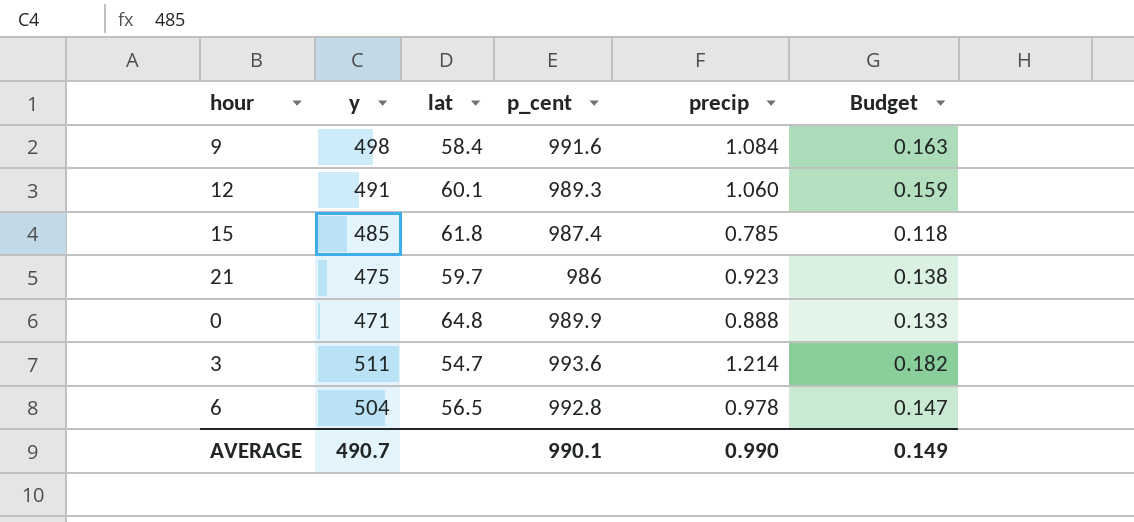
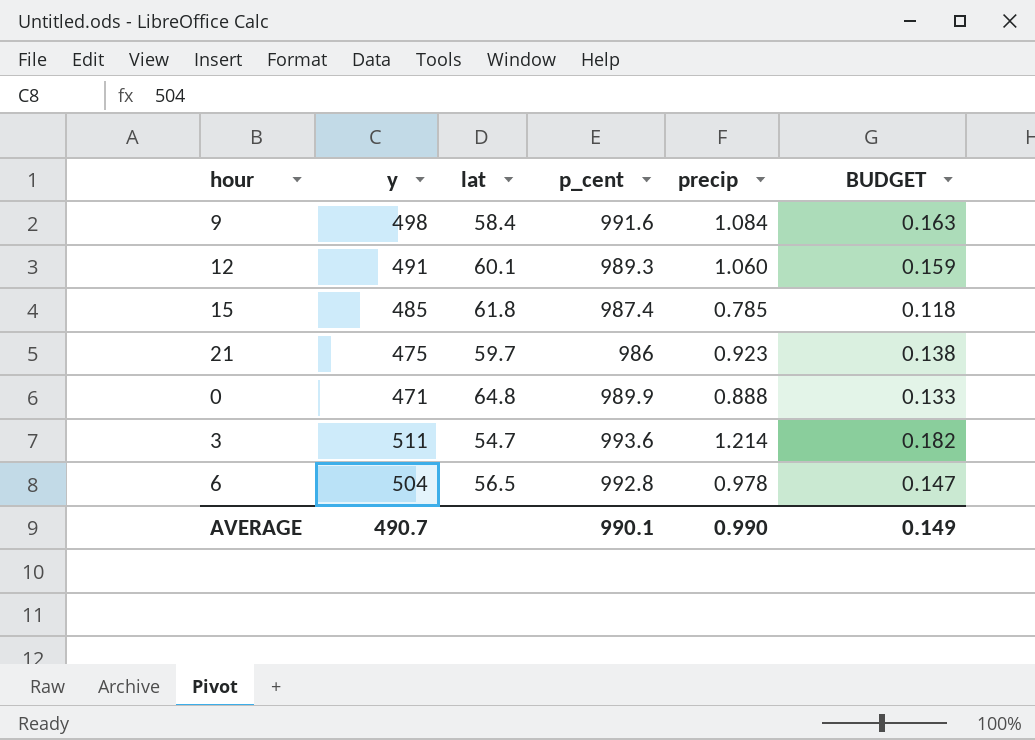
column name: Budget -> BUDGET

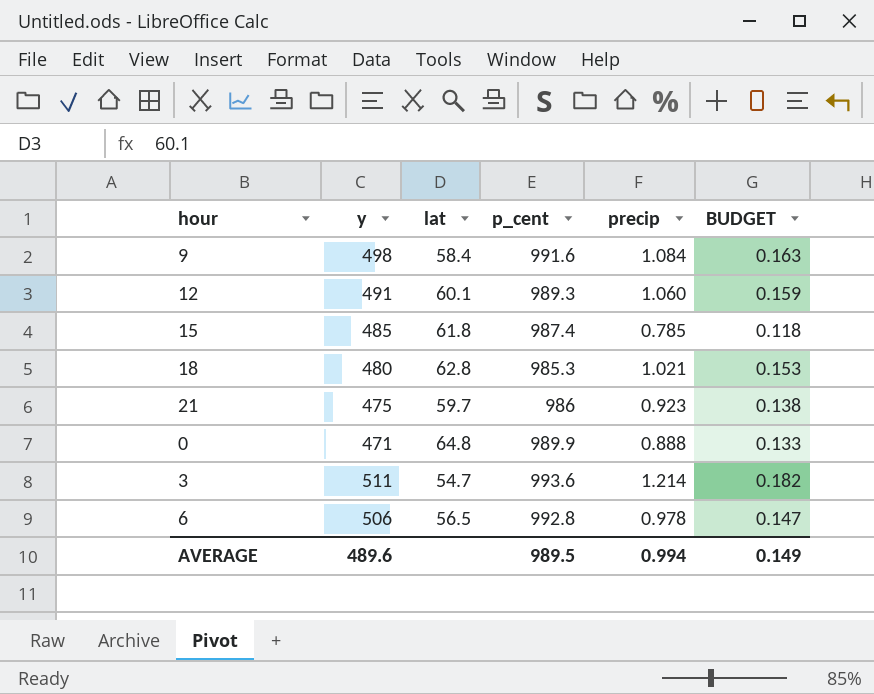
row 18: none -> 480 | 62.8 | 985.3 | 1.021 | 0.153
6 | y: 504 -> 506
AVERAGE | y: 490.7 -> 489.6
AVERAGE | p_cent: 990.1 -> 989.5
AVERAGE | precip: 0.990 -> 0.994

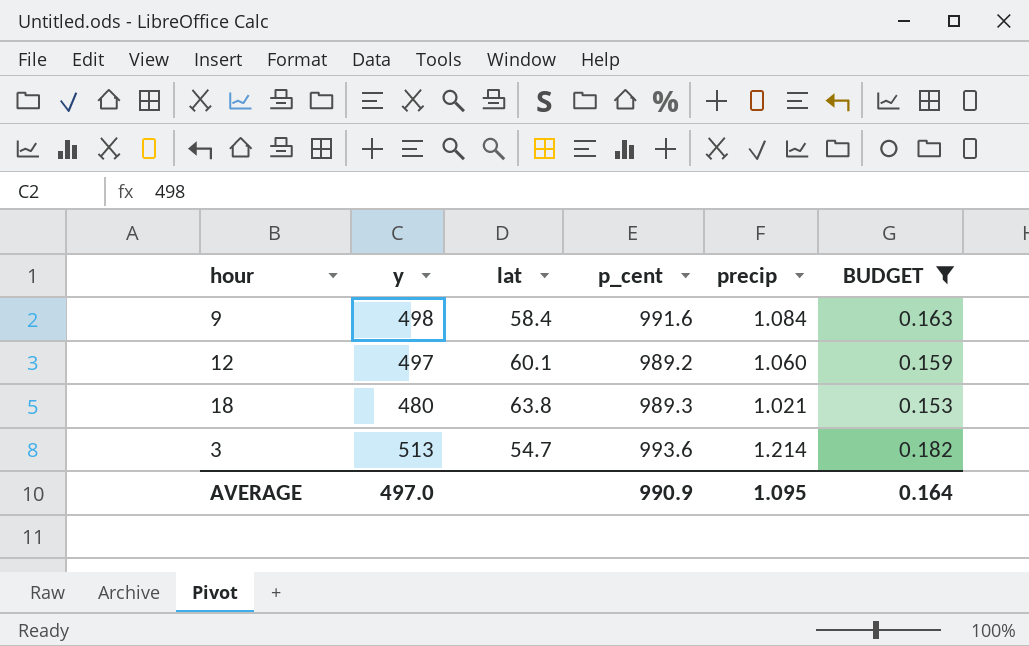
filter: none -> BUDGET >= 0.153
12 | y: 491 -> 497
12 | p_cent: 989.3 -> 989.2
18 | lat: 62.8 -> 63.8
18 | p_cent: 985.3 -> 989.3
3 | y: 511 -> 513
AVERAGE | y: 489.6 -> 497.0
AVERAGE | p_cent: 989.5 -> 990.9
AVERAGE | precip: 0.994 -> 1.095
AVERAGE | BUDGET: 0.149 -> 0.164

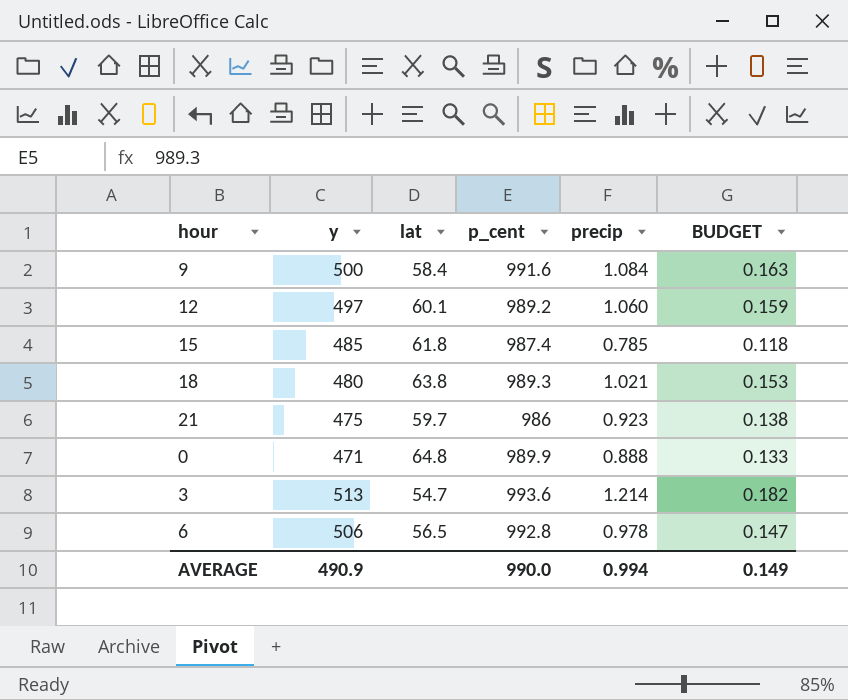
filter: BUDGET >= 0.153 -> none
9 | y: 498 -> 500
AVERAGE | y: 497.0 -> 490.9
AVERAGE | p_cent: 990.9 -> 990.0
AVERAGE | precip: 1.095 -> 0.994
AVERAGE | BUDGET: 0.164 -> 0.149

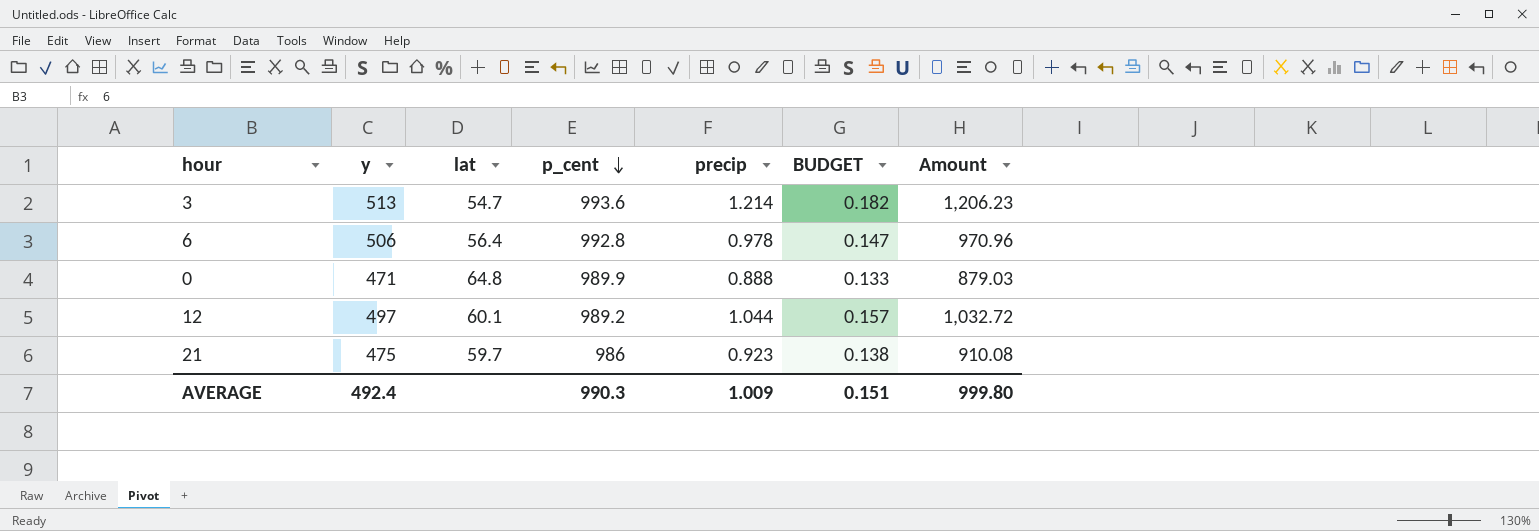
row order: none -> p_cent descending
column Amount | formula: none -> [p_cent] * [precip]
row 9: 500 | 58.4 | 991.6 | 1.084 | 0.163 -> none
row 15: 485 | 61.8 | 987.4 | 0.785 | 0.118 -> none
row 18: 480 | 63.8 | 989.3 | 1.021 | 0.153 -> none
6 | lat: 56.5 -> 56.4
12 | precip: 1.060 -> 1.044
12 | BUDGET: 0.159 -> 0.157
AVERAGE | y: 490.9 -> 492.4
AVERAGE | p_cent: 990.0 -> 990.3
AVERAGE | precip: 0.994 -> 1.009
AVERAGE | BUDGET: 0.149 -> 0.151

